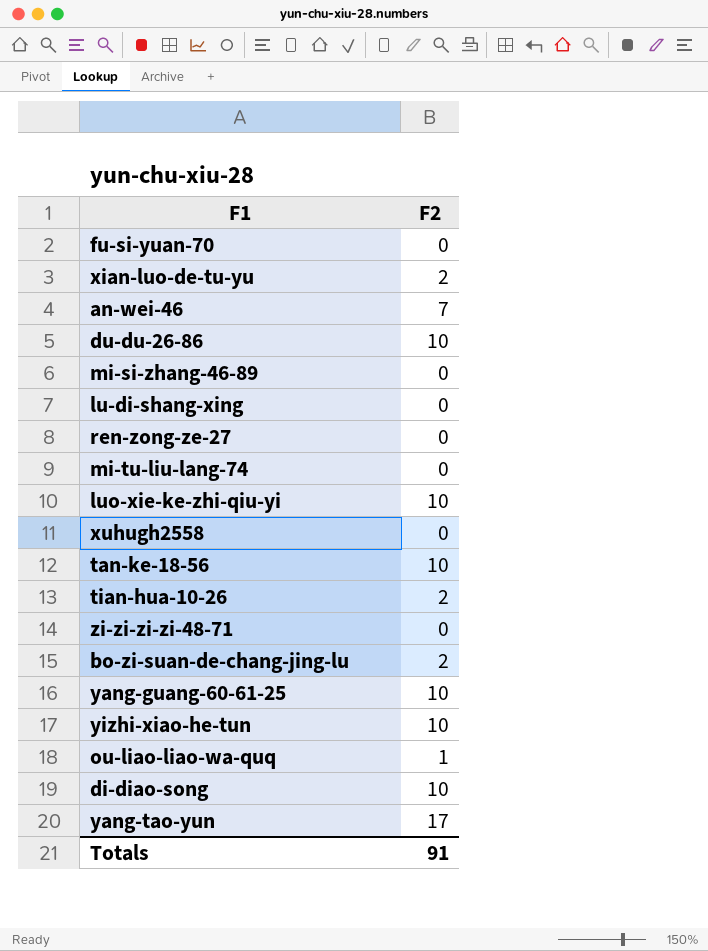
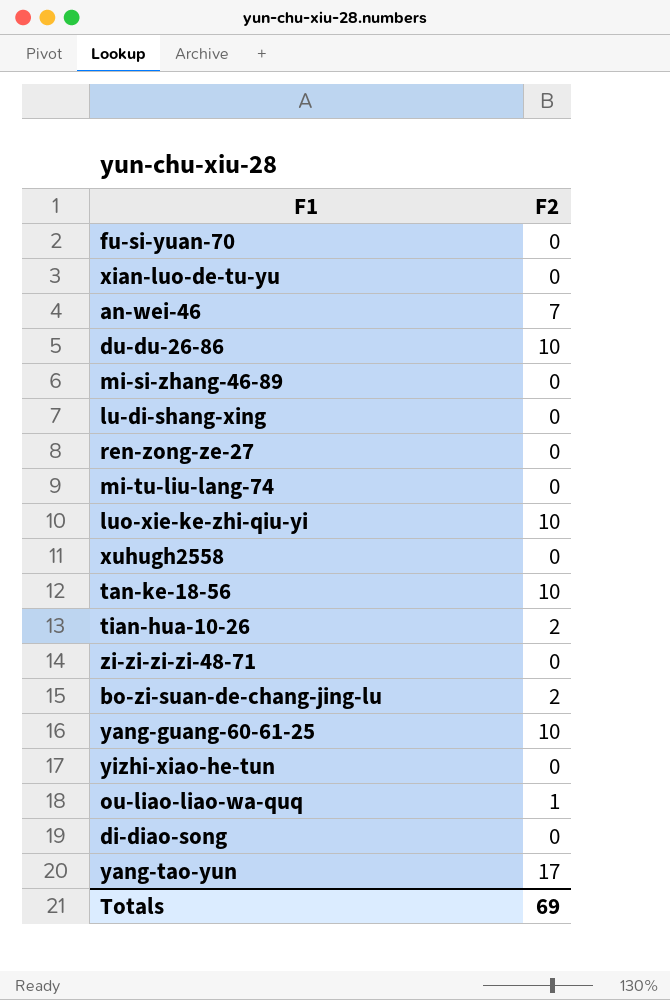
xian-luo-de-tu-yu | F2: 2 -> 0
yizhi-xiao-he-tun | F2: 10 -> 0
di-diao-song | F2: 10 -> 0
Totals | F2: 91 -> 69

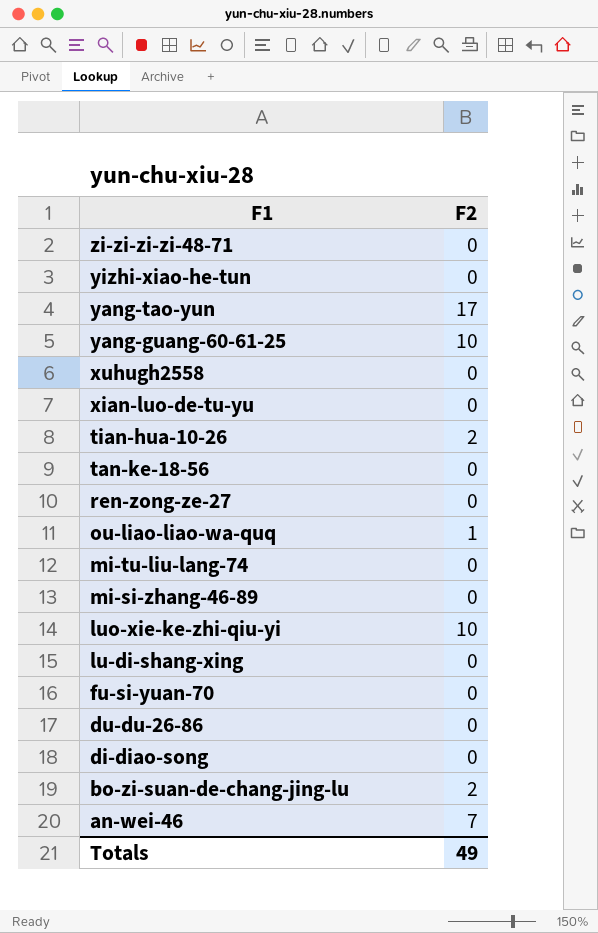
row order: none -> F1 descending
tan-ke-18-56 | F2: 10 -> 0
du-du-26-86 | F2: 10 -> 0
Totals | F2: 69 -> 49

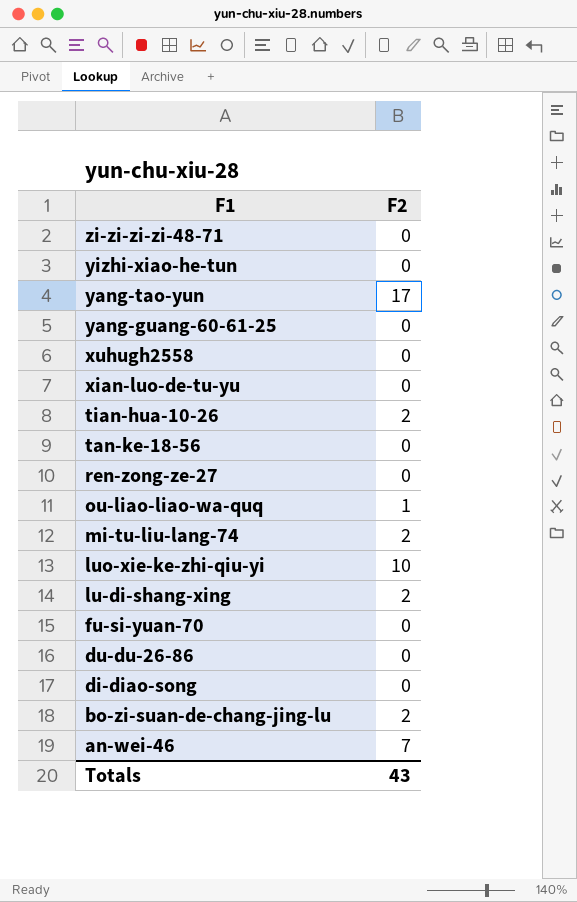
row mi-si-zhang-46-89: 0 -> none
yang-guang-60-61-25 | F2: 10 -> 0
mi-tu-liu-lang-74 | F2: 0 -> 2
lu-di-shang-xing | F2: 0 -> 2
Totals | F2: 49 -> 43

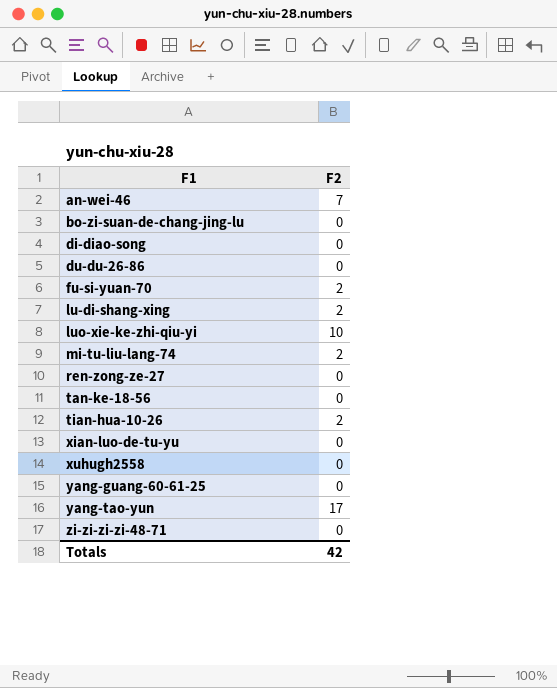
row order: F1 descending -> F1 ascending
row yizhi-xiao-he-tun: 0 -> none
row ou-liao-liao-wa-quq: 1 -> none
bo-zi-suan-de-chang-jing-lu | F2: 2 -> 0
fu-si-yuan-70 | F2: 0 -> 2
Totals | F2: 43 -> 42

